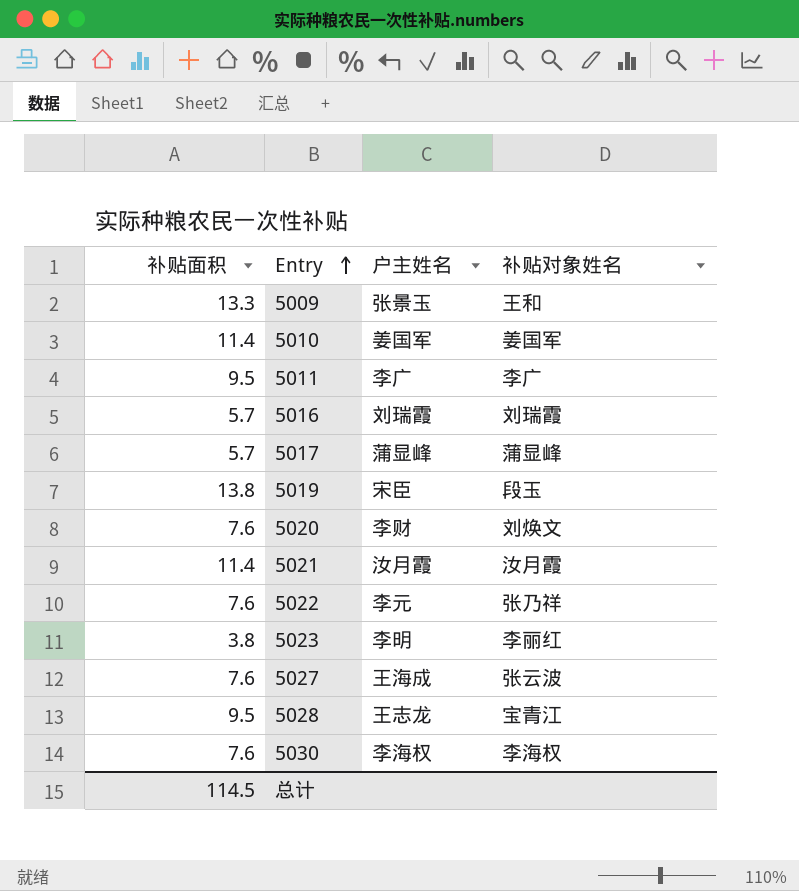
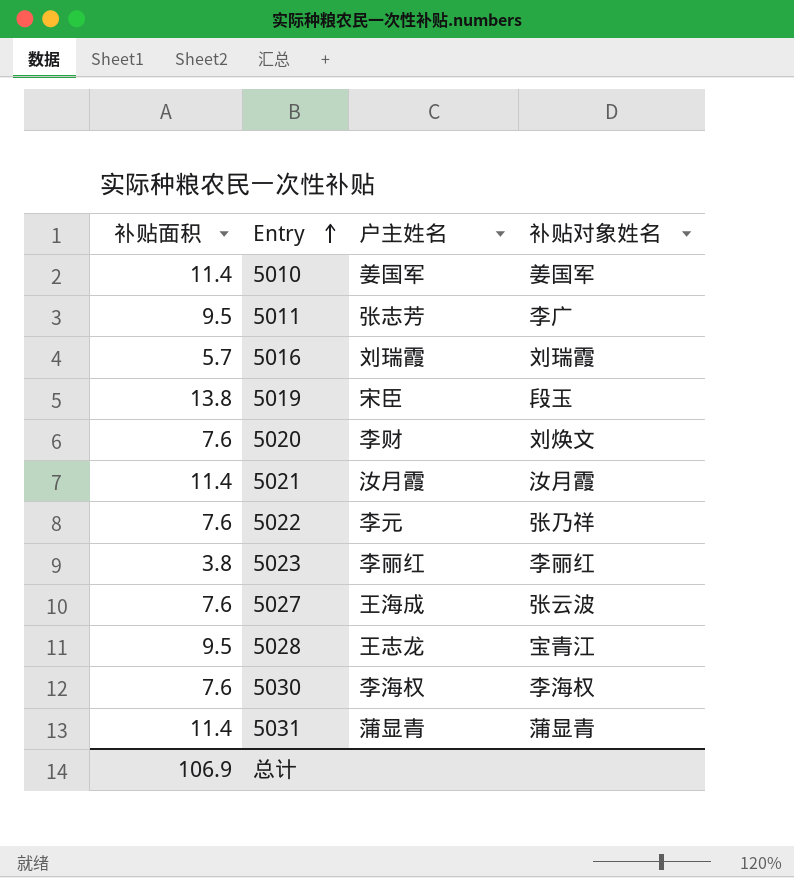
row 5009: 13.3 | 张景玉 | 王和 -> none
row 5017: 5.7 | 蒲显峰 | 蒲显峰 -> none
5011 | 户主姓名: 李广 -> 张志芳
5023 | 户主姓名: 李明 -> 李丽红
row 5031: none -> 11.4 | 蒲显青 | 蒲显青
总计 | 补贴面积: 114.5 -> 106.9

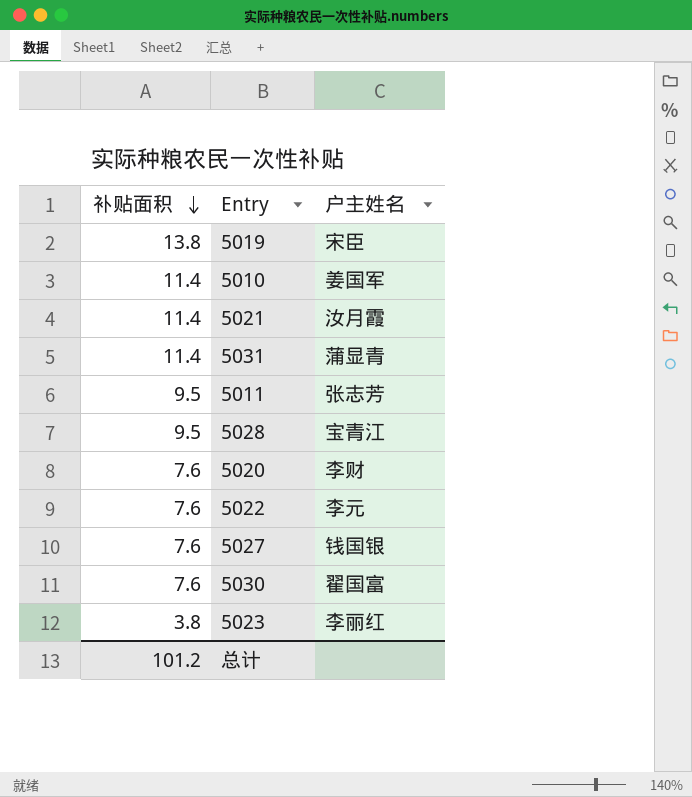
row order: Entry ascending -> 补贴面积 descending
column 补贴对象姓名 | position: 4 -> none
row 5016: 5.7 | 刘瑞霞 | 刘瑞霞 -> none
5028 | 户主姓名: 王志龙 -> 宝青江
5027 | 户主姓名: 王海成 -> 钱国银
5030 | 户主姓名: 李海权 -> 翟国富
总计 | 补贴面积: 106.9 -> 101.2

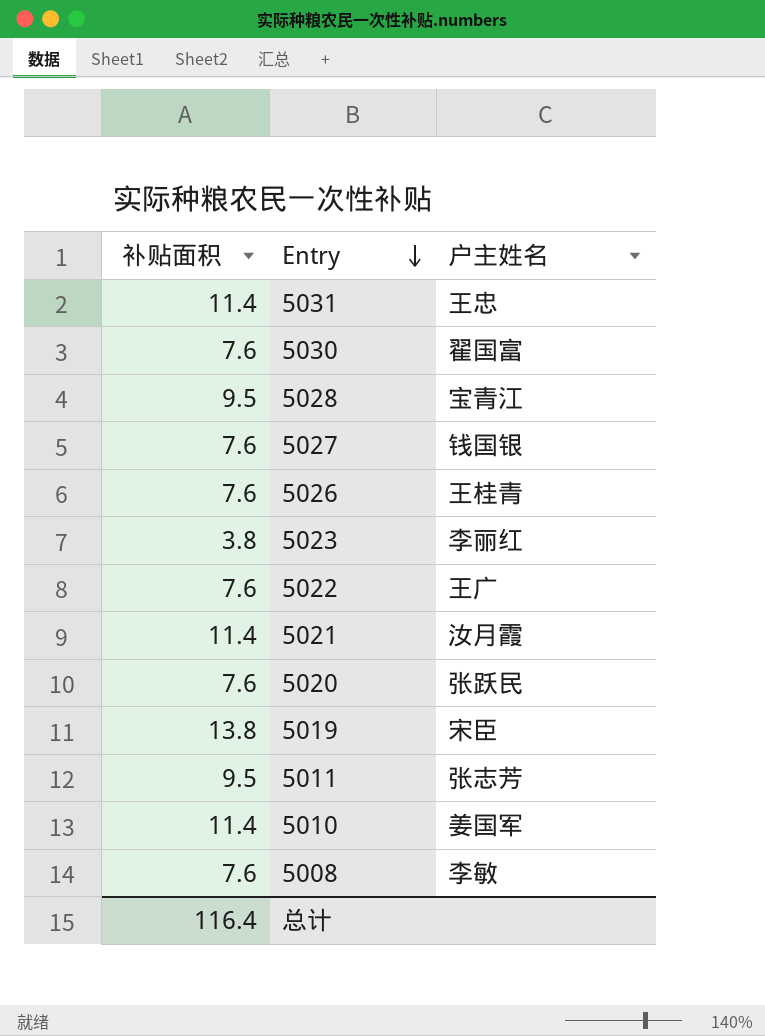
row order: 补贴面积 descending -> Entry descending
5031 | 户主姓名: 蒲显青 -> 王忠
row 5026: none -> 7.6 | 王桂青
5022 | 户主姓名: 李元 -> 王广
5020 | 户主姓名: 李财 -> 张跃民
row 5008: none -> 7.6 | 李敏
总计 | 补贴面积: 101.2 -> 116.4

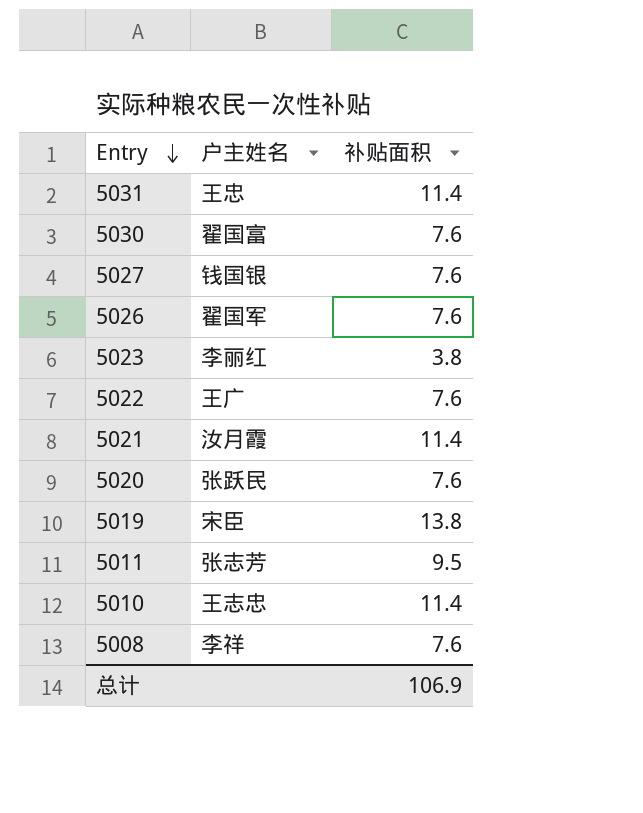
column 补贴面积 | position: 1 -> 3
row 5028: 9.5 | 宝青江 -> none
5026 | 户主姓名: 王桂青 -> 翟国军
5010 | 户主姓名: 姜国军 -> 王志忠
5008 | 户主姓名: 李敏 -> 李祥
总计 | 补贴面积: 116.4 -> 106.9

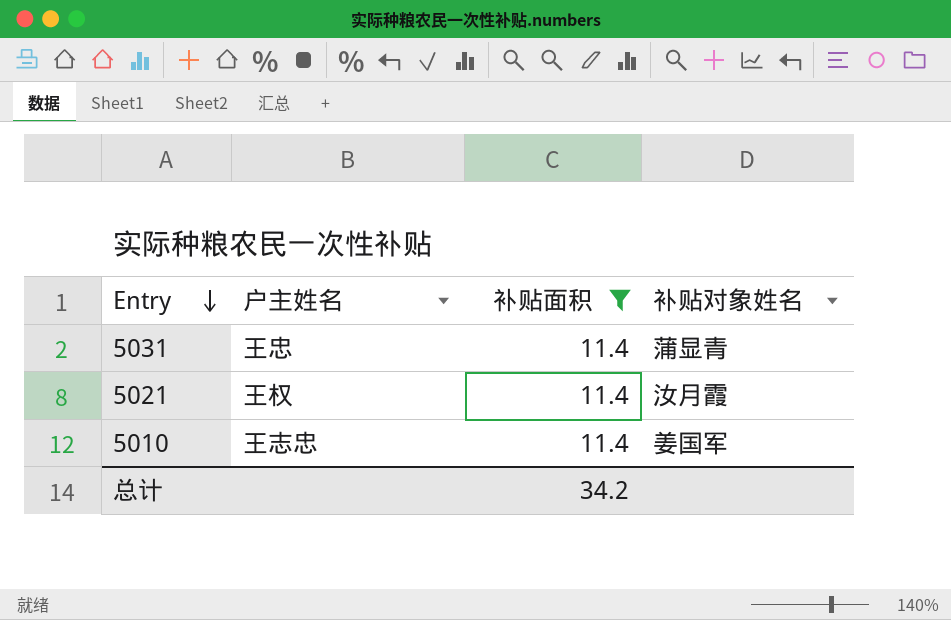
filter: none -> 补贴面积 = 11.4
column 补贴对象姓名 | position: none -> 4
5021 | 户主姓名: 汝月霞 -> 王权
总计 | 补贴面积: 106.9 -> 34.2

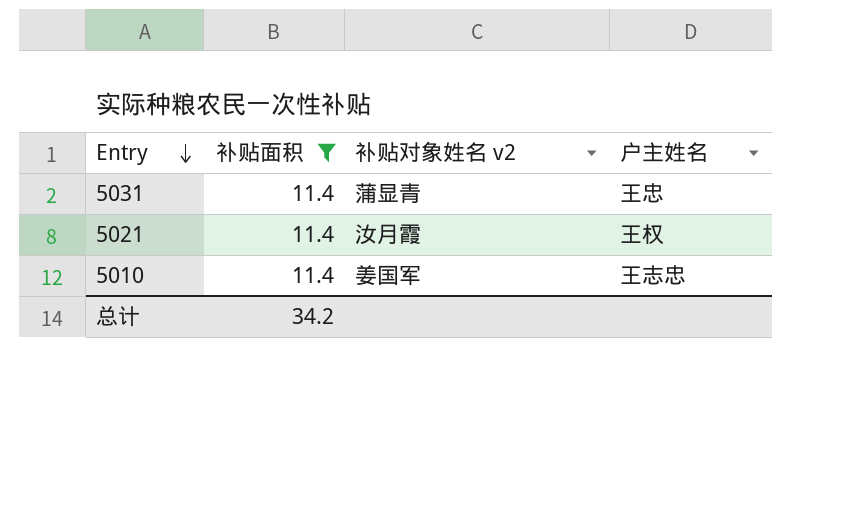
column name: 补贴对象姓名 -> 补贴对象姓名 v2
column 户主姓名 | position: 2 -> 4

